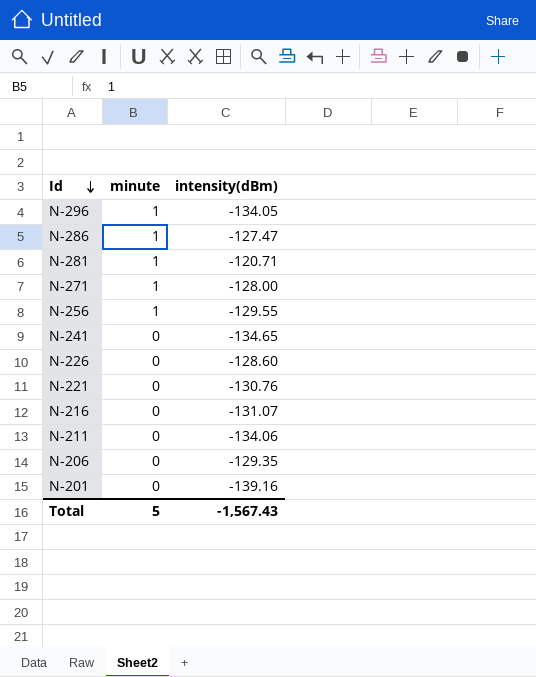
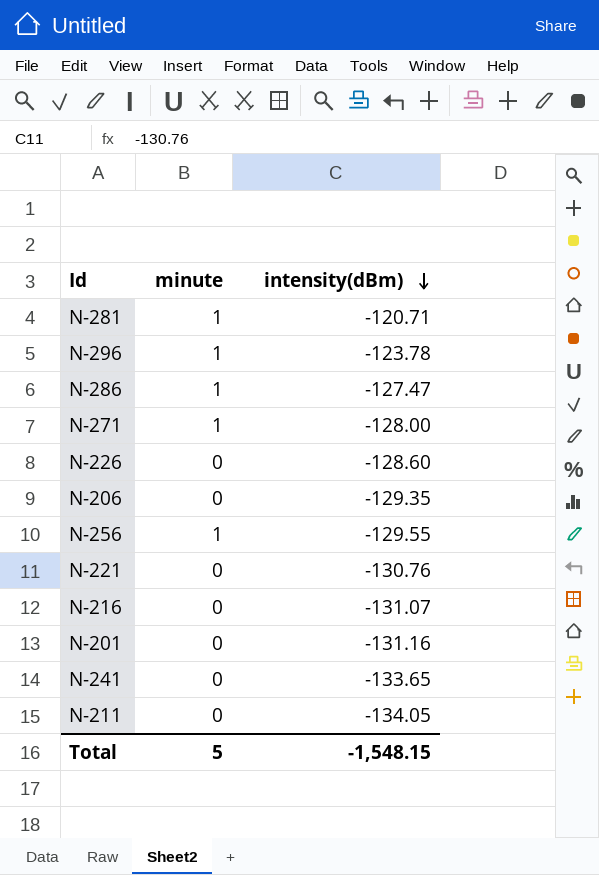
row order: Id descending -> intensity(dBm) descending
N-296 | intensity(dBm): -134.05 -> -123.78
N-201 | intensity(dBm): -139.16 -> -131.16
N-241 | intensity(dBm): -134.65 -> -133.65
N-211 | intensity(dBm): -134.06 -> -134.05
Total | intensity(dBm): -1,567.43 -> -1,548.15

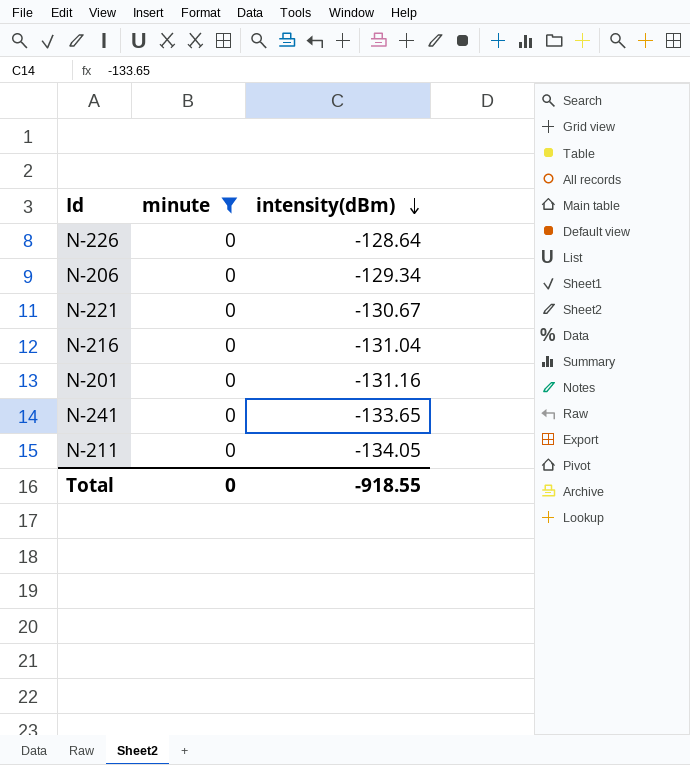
filter: none -> minute = 0
N-226 | intensity(dBm): -128.60 -> -128.64
N-206 | intensity(dBm): -129.35 -> -129.34
N-221 | intensity(dBm): -130.76 -> -130.67
N-216 | intensity(dBm): -131.07 -> -131.04
Total | minute: 5 -> 0
Total | intensity(dBm): -1,548.15 -> -918.55

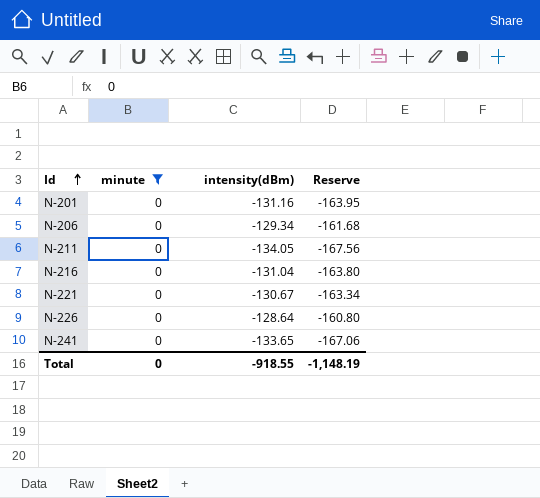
row order: intensity(dBm) descending -> Id ascending
column Reserve | formula: none -> [intensity(dBm)] * 1.25

